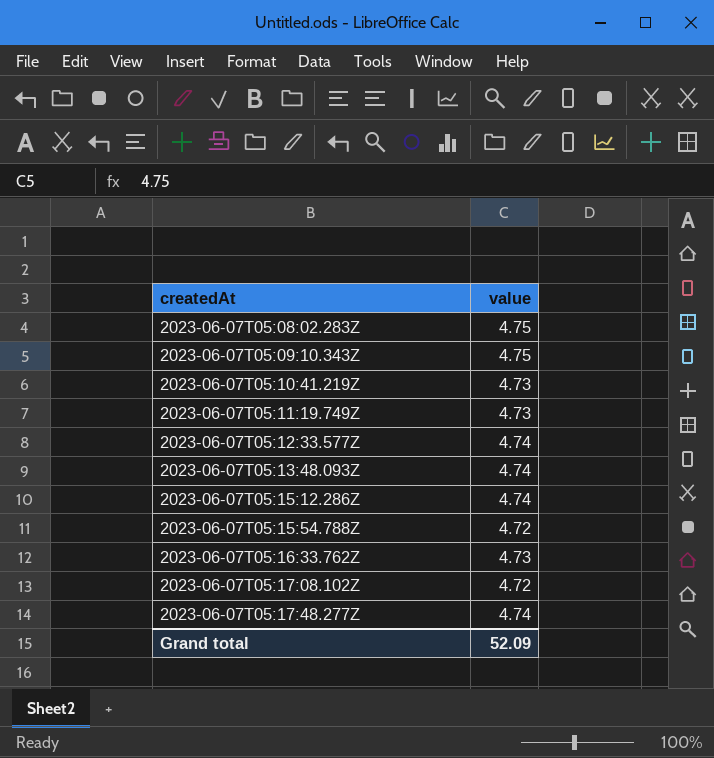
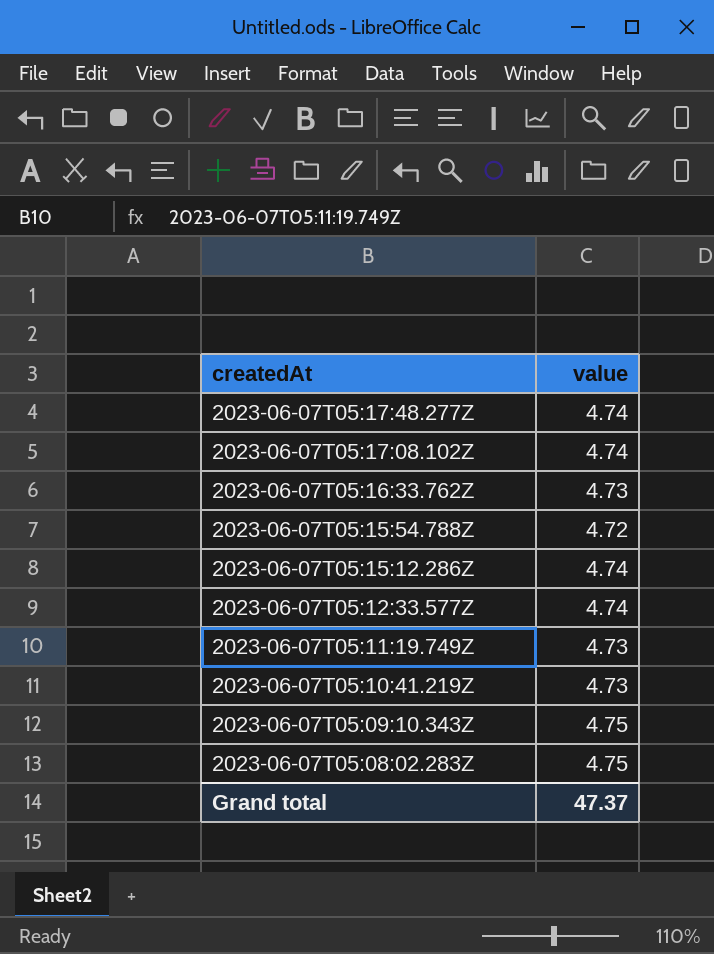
row order: createdAt ascending -> createdAt descending
row 2023-06-07T05:13:48.093Z: 4.74 -> none
2023-06-07T05:17:08.102Z | value: 4.72 -> 4.74
Grand total | value: 52.09 -> 47.37

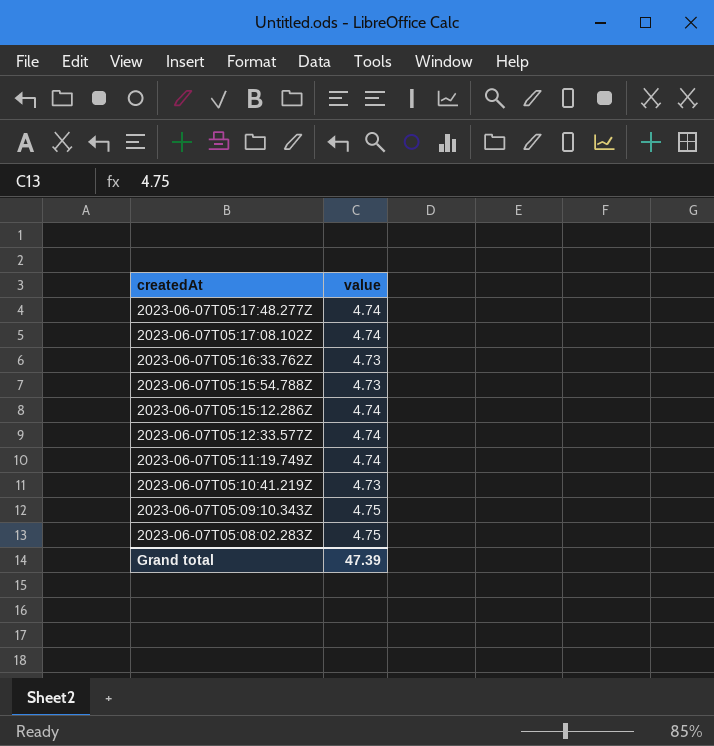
2023-06-07T05:15:54.788Z | value: 4.72 -> 4.73
2023-06-07T05:11:19.749Z | value: 4.73 -> 4.74
Grand total | value: 47.37 -> 47.39

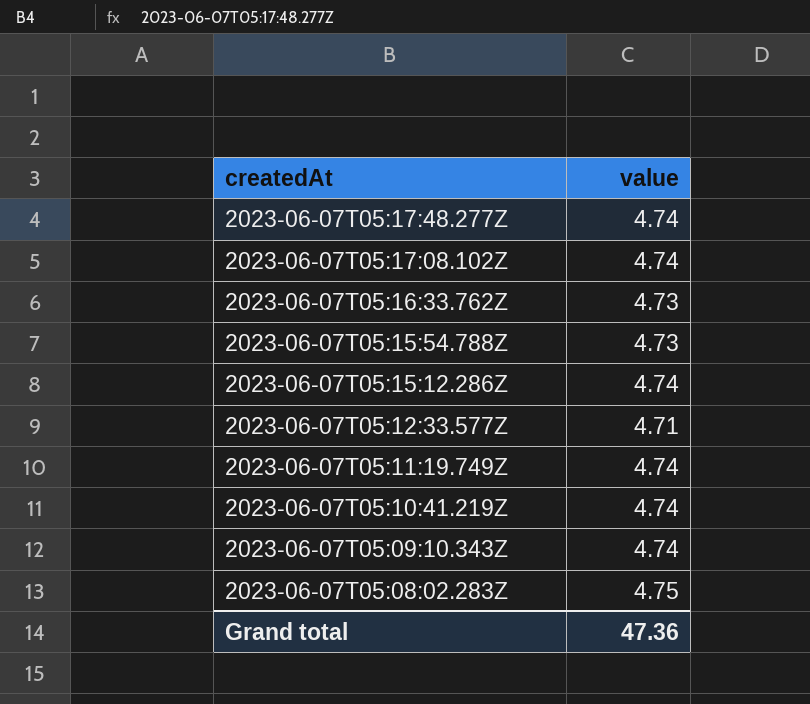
2023-06-07T05:12:33.577Z | value: 4.74 -> 4.71
2023-06-07T05:10:41.219Z | value: 4.73 -> 4.74
2023-06-07T05:09:10.343Z | value: 4.75 -> 4.74
Grand total | value: 47.39 -> 47.36

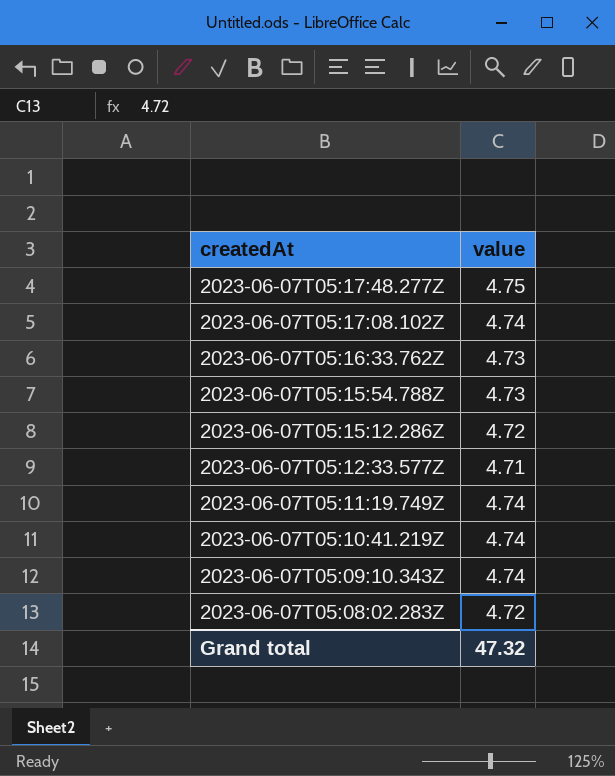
2023-06-07T05:17:48.277Z | value: 4.74 -> 4.75
2023-06-07T05:15:12.286Z | value: 4.74 -> 4.72
2023-06-07T05:08:02.283Z | value: 4.75 -> 4.72
Grand total | value: 47.36 -> 47.32

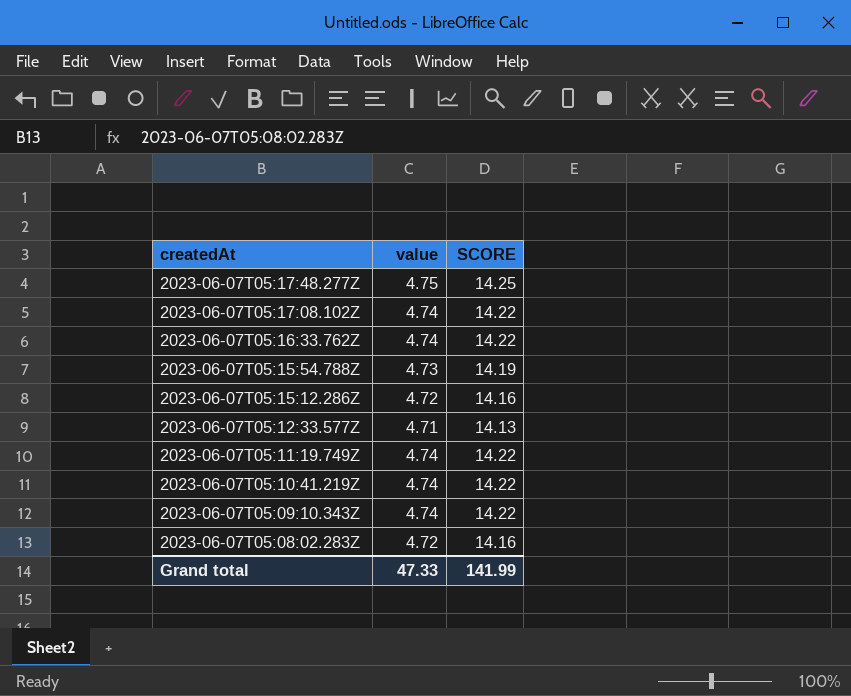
column SCORE | formula: none -> [value] * 3
2023-06-07T05:16:33.762Z | value: 4.73 -> 4.74
Grand total | value: 47.32 -> 47.33

